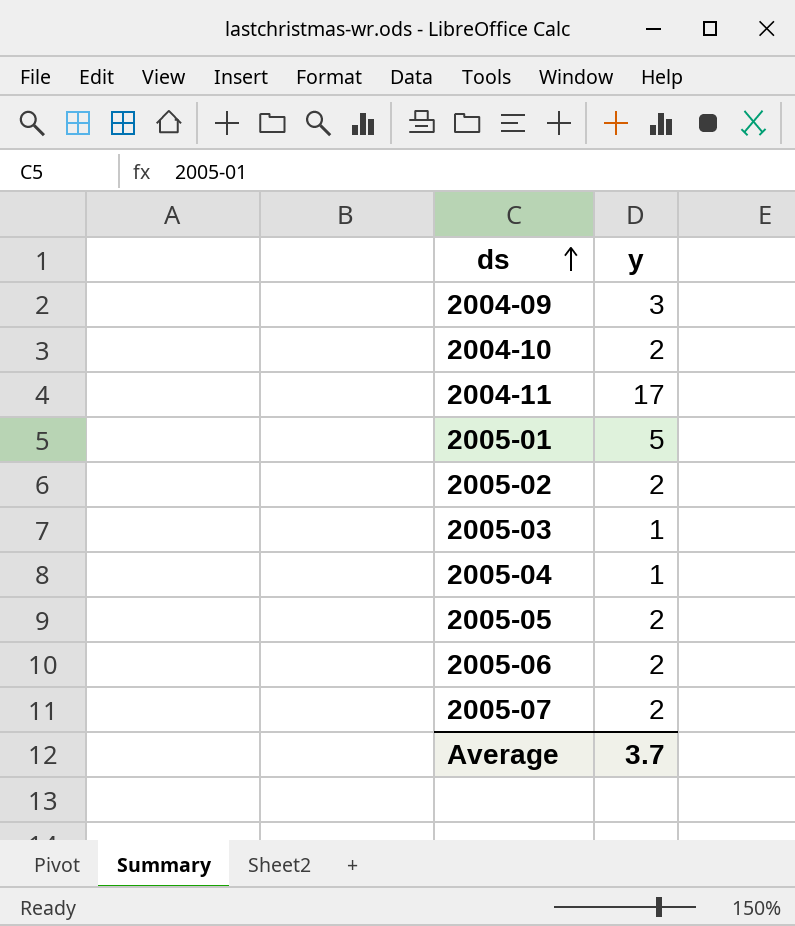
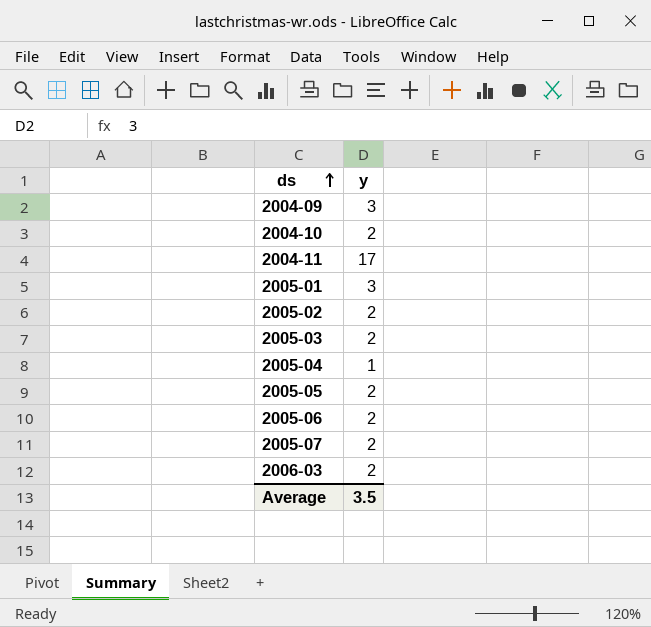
2005-01 | y: 5 -> 3
2005-03 | y: 1 -> 2
row 2006-03: none -> 2
Average | y: 3.7 -> 3.5

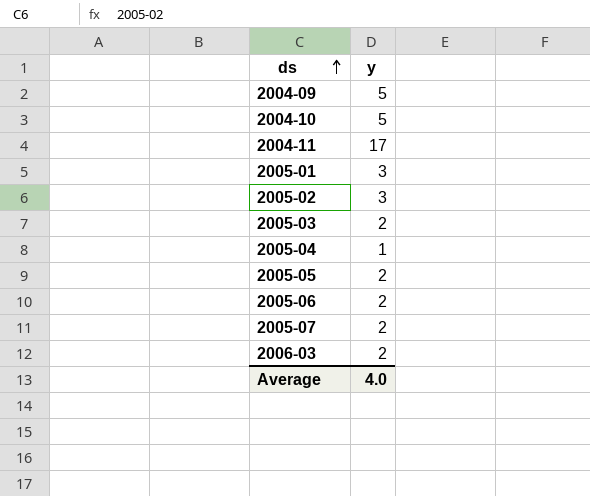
2004-09 | y: 3 -> 5
2004-10 | y: 2 -> 5
2005-02 | y: 2 -> 3
Average | y: 3.5 -> 4.0

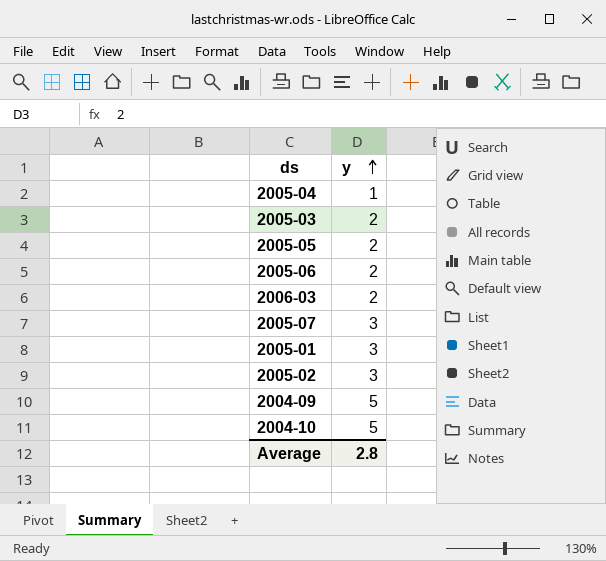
row order: ds ascending -> y ascending
row 2004-11: 17 -> none
2005-07 | y: 2 -> 3
Average | y: 4.0 -> 2.8

